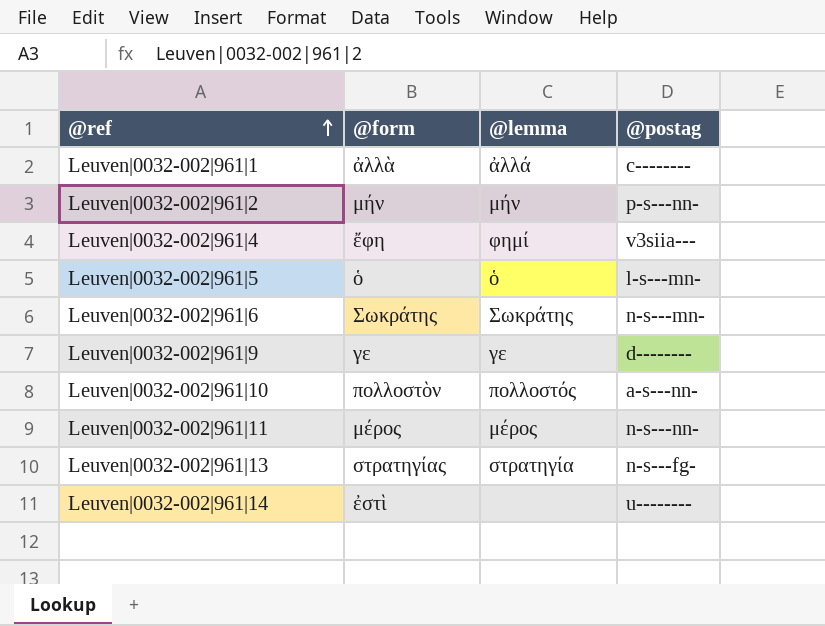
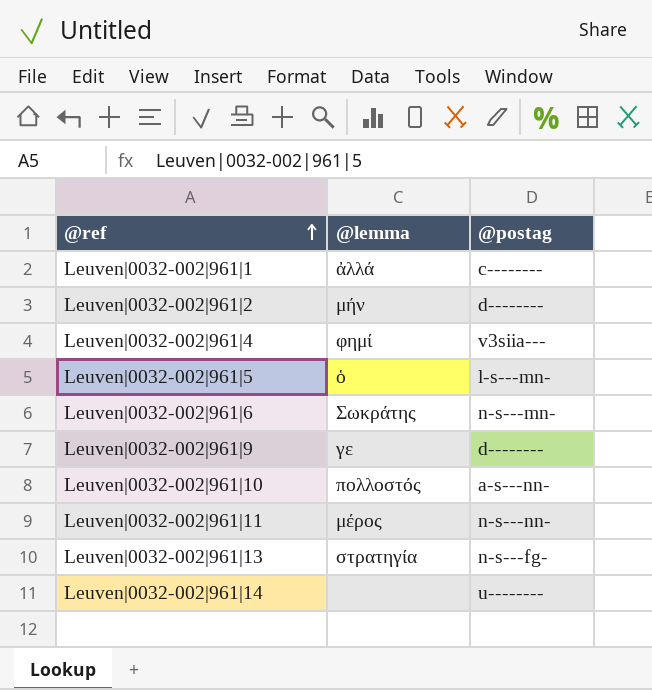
column @form | position: 2 -> none
Leuven|0032-002|961|2 | @postag: p-s---nn- -> d--------

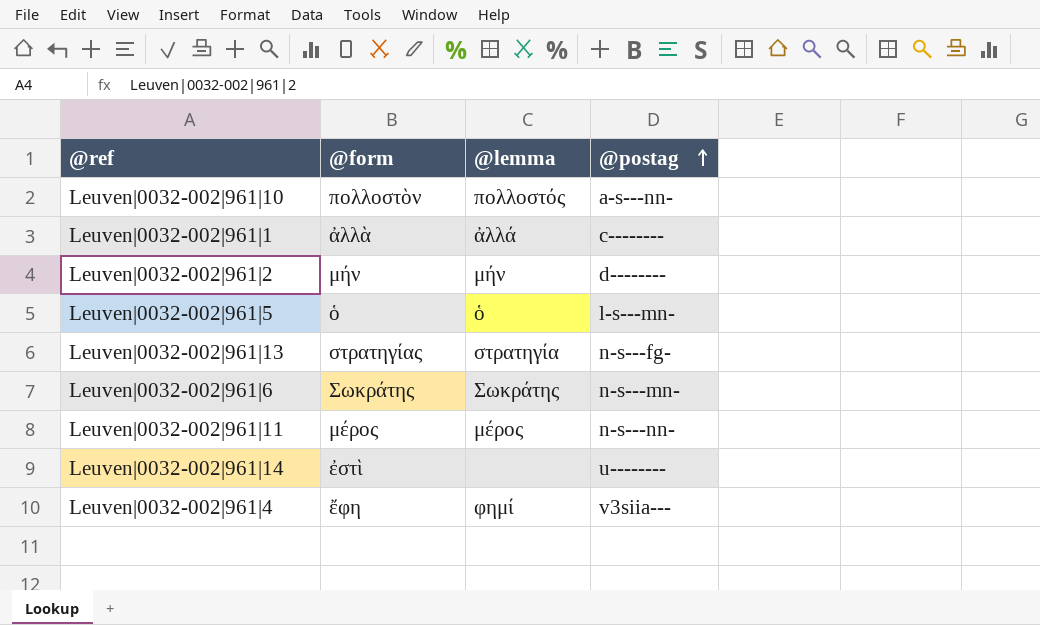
row order: @ref ascending -> @postag ascending
column @form | position: none -> 2
row Leuven|0032-002|961|9: γε | d-------- -> none

